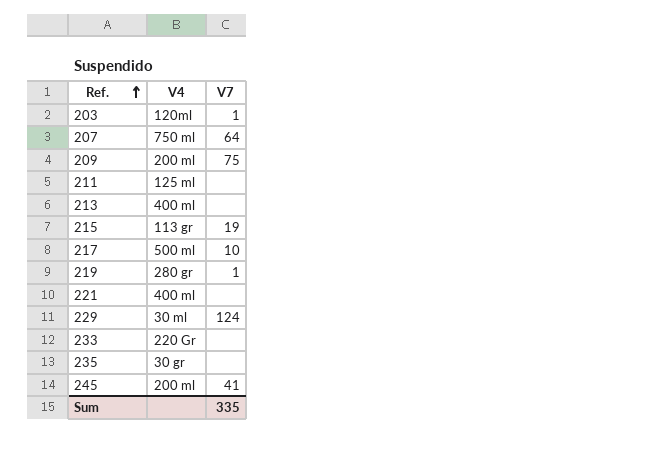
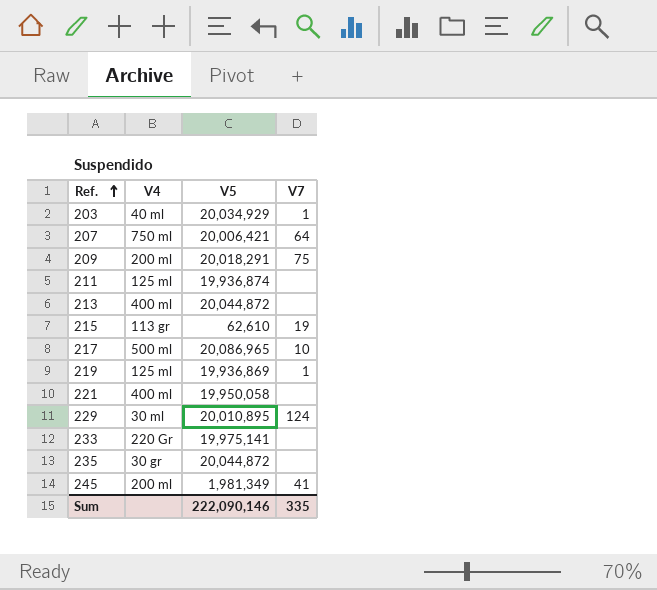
column V5 | position: none -> 3
203 | V4: 120ml -> 40 ml
219 | V4: 280 gr -> 125 ml

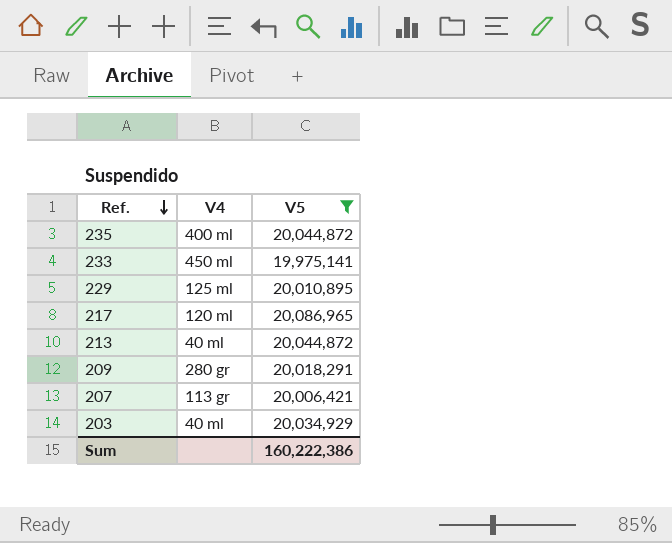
filter: none -> V5 >= 19,975,141
row order: Ref. ascending -> Ref. descending
column V7 | position: 4 -> none
235 | V4: 30 gr -> 400 ml
233 | V4: 220 Gr -> 450 ml
229 | V4: 30 ml -> 125 ml
217 | V4: 500 ml -> 120 ml
213 | V4: 400 ml -> 40 ml
209 | V4: 200 ml -> 280 gr
207 | V4: 750 ml -> 113 gr
Sum | V5: 222,090,146 -> 160,222,386

